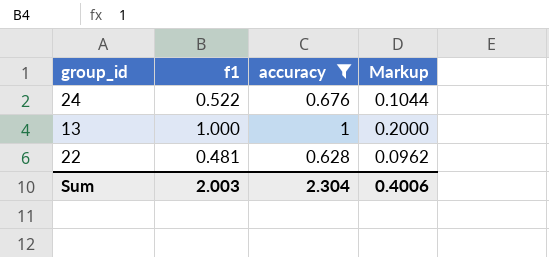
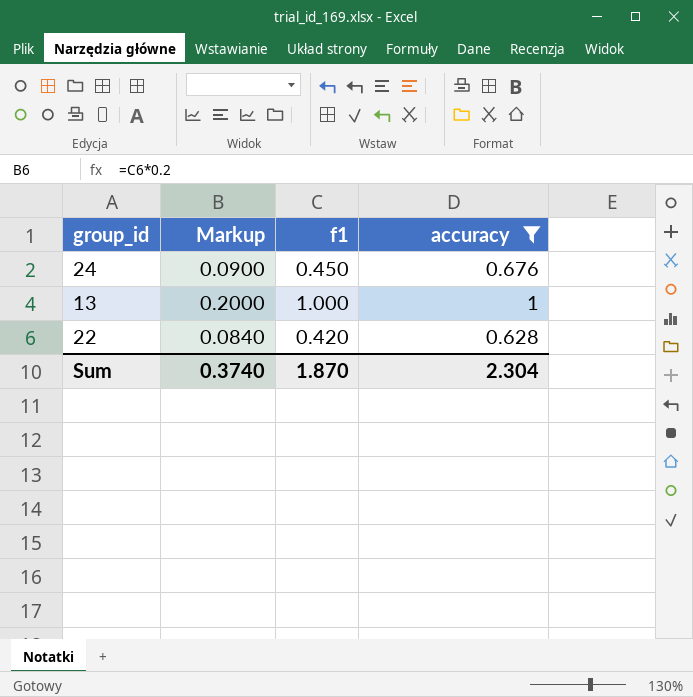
column Markup | position: 4 -> 2
24 | Markup: 0.1044 -> 0.0900
24 | f1: 0.522 -> 0.450
22 | Markup: 0.0962 -> 0.0840
22 | f1: 0.481 -> 0.420
Sum | Markup: 0.4006 -> 0.3740
Sum | f1: 2.003 -> 1.870

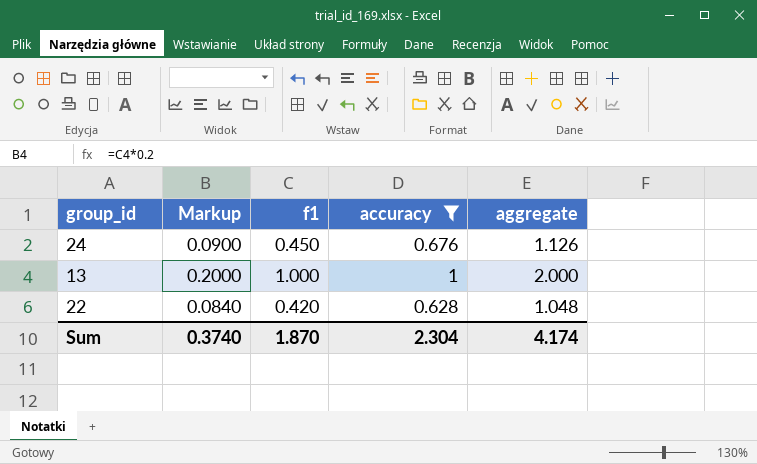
column aggregate | formula: none -> [f1] + [accuracy]

